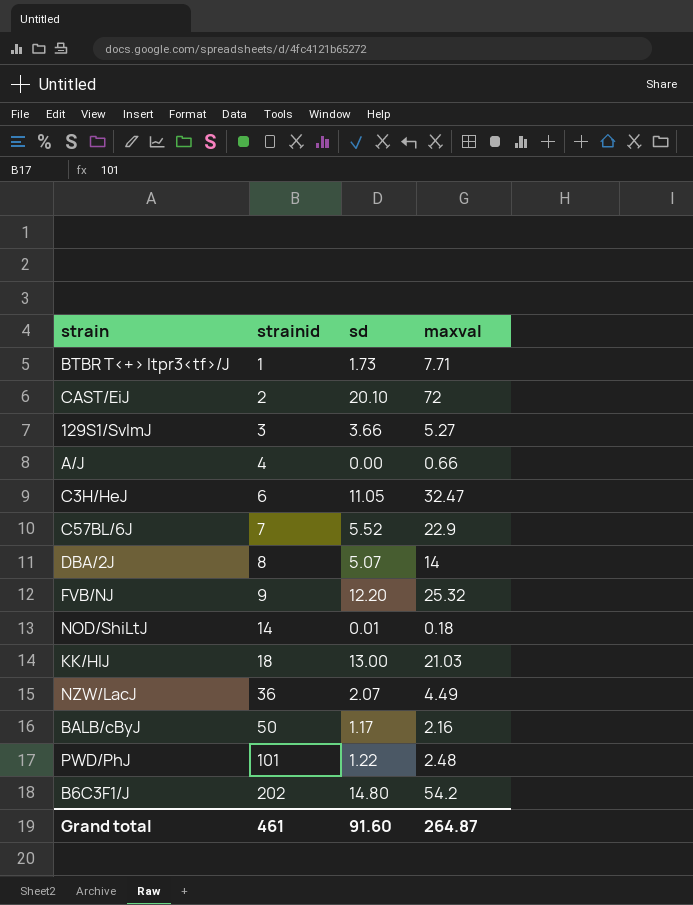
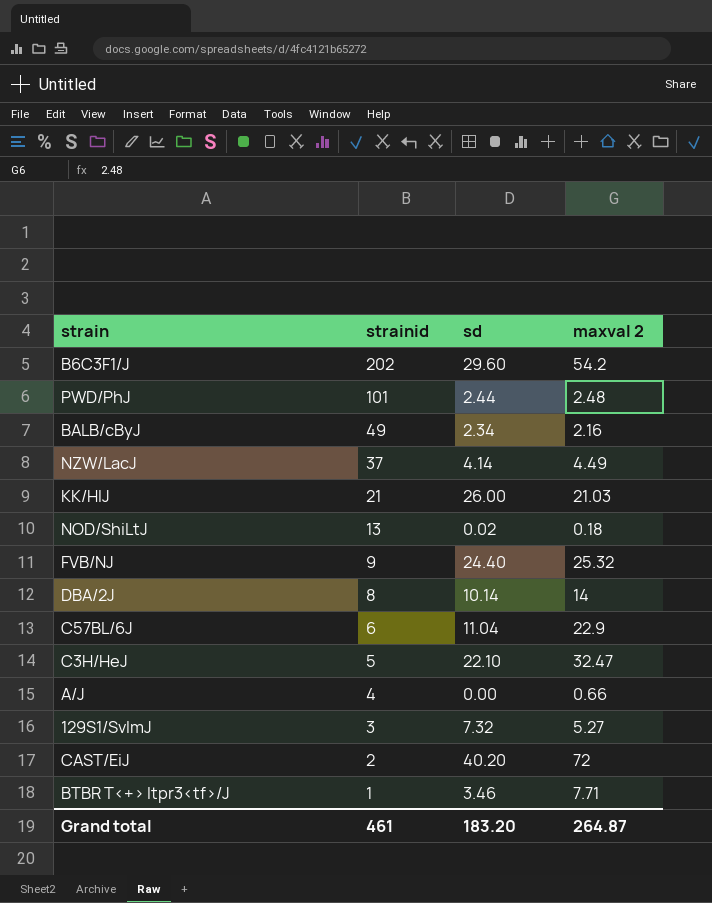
row order: strainid ascending -> strainid descending
column name: maxval -> maxval 2
B6C3F1/J | sd: 14.80 -> 29.60
PWD/PhJ | sd: 1.22 -> 2.44
BALB/cByJ | strainid: 50 -> 49
BALB/cByJ | sd: 1.17 -> 2.34
NZW/LacJ | strainid: 36 -> 37
NZW/LacJ | sd: 2.07 -> 4.14
KK/HlJ | strainid: 18 -> 21
KK/HlJ | sd: 13.00 -> 26.00
NOD/ShiLtJ | strainid: 14 -> 13
NOD/ShiLtJ | sd: 0.01 -> 0.02
FVB/NJ | sd: 12.20 -> 24.40
DBA/2J | sd: 5.07 -> 10.14
C57BL/6J | strainid: 7 -> 6
C57BL/6J | sd: 5.52 -> 11.04
C3H/HeJ | strainid: 6 -> 5
C3H/HeJ | sd: 11.05 -> 22.10
129S1/SvImJ | sd: 3.66 -> 7.32
CAST/EiJ | sd: 20.10 -> 40.20
BTBR T<+> Itpr3<tf>/J | sd: 1.73 -> 3.46
Grand total | sd: 91.60 -> 183.20

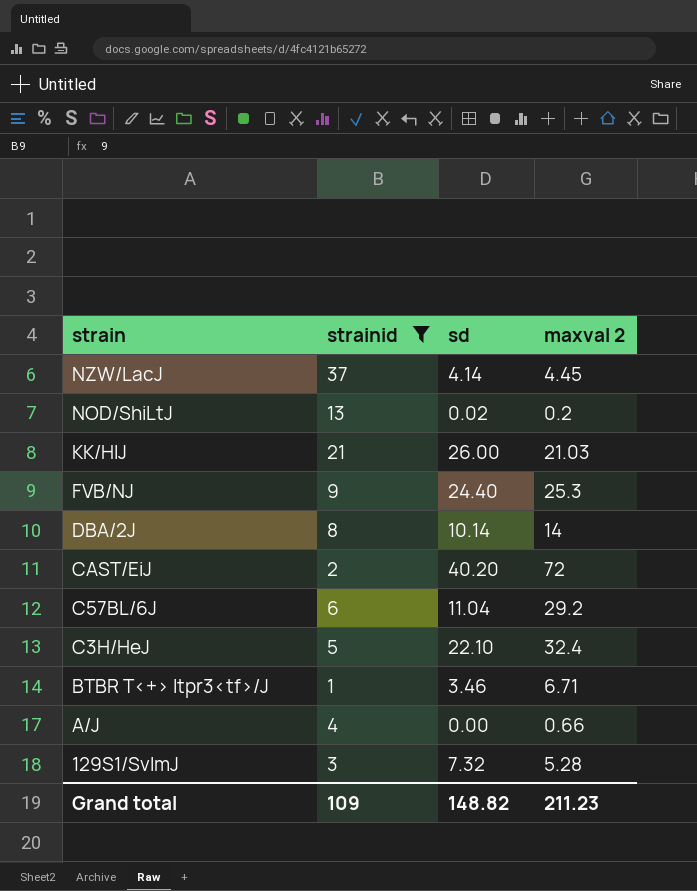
filter: none -> strainid <= 37
row order: strainid descending -> strain descending
NZW/LacJ | maxval 2: 4.49 -> 4.45
NOD/ShiLtJ | maxval 2: 0.18 -> 0.2
FVB/NJ | maxval 2: 25.32 -> 25.3
C57BL/6J | maxval 2: 22.9 -> 29.2
C3H/HeJ | maxval 2: 32.47 -> 32.4
BTBR T<+> Itpr3<tf>/J | maxval 2: 7.71 -> 6.71
129S1/SvImJ | maxval 2: 5.27 -> 5.28
Grand total | strainid: 461 -> 109
Grand total | sd: 183.20 -> 148.82
Grand total | maxval 2: 264.87 -> 211.23

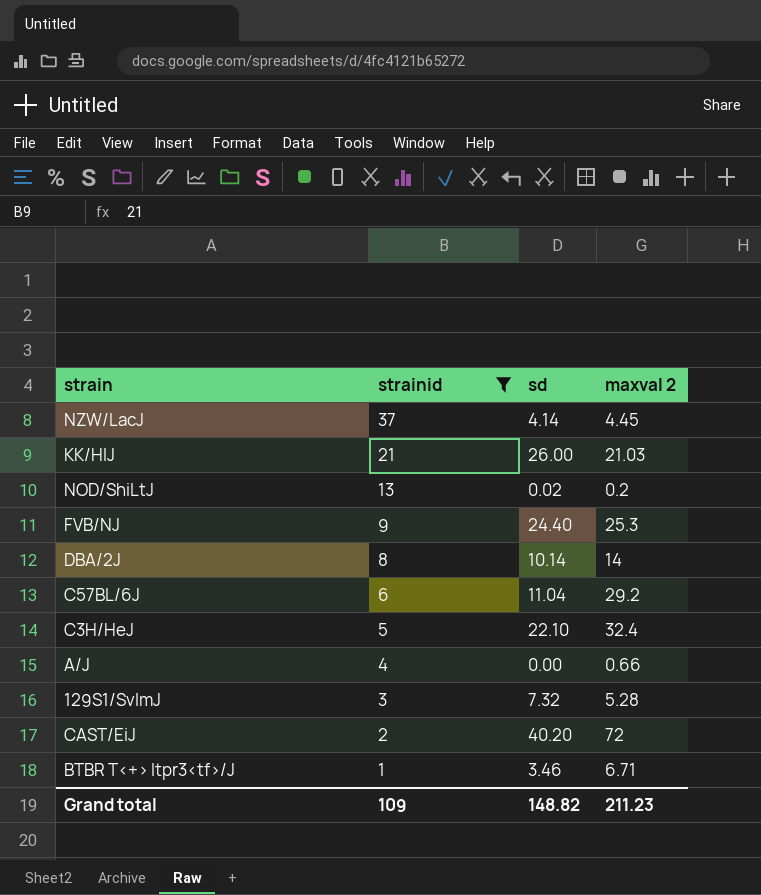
row order: strain descending -> strainid descending

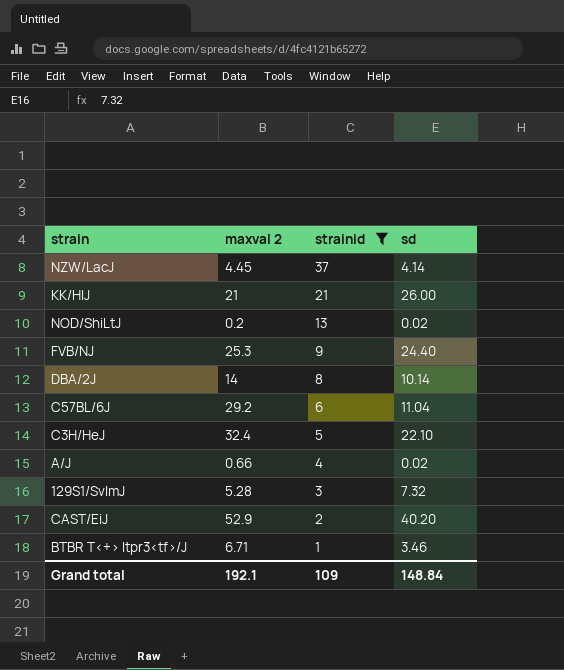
column maxval 2 | position: 4 -> 2
KK/HlJ | maxval 2: 21.03 -> 21
A/J | sd: 0.00 -> 0.02
CAST/EiJ | maxval 2: 72 -> 52.9
Grand total | maxval 2: 211.23 -> 192.1
Grand total | sd: 148.82 -> 148.84

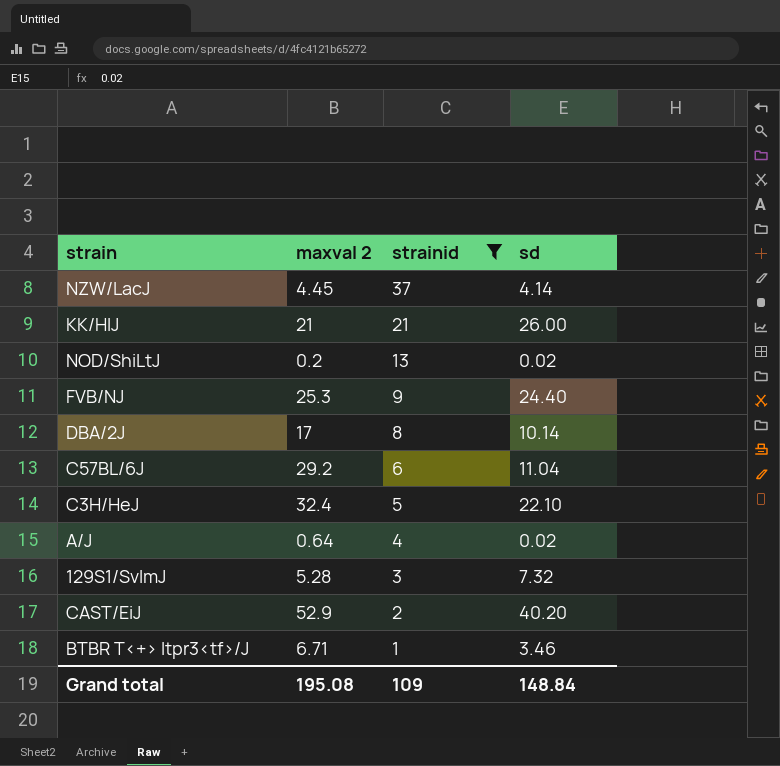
DBA/2J | maxval 2: 14 -> 17
A/J | maxval 2: 0.66 -> 0.64
Grand total | maxval 2: 192.1 -> 195.08

